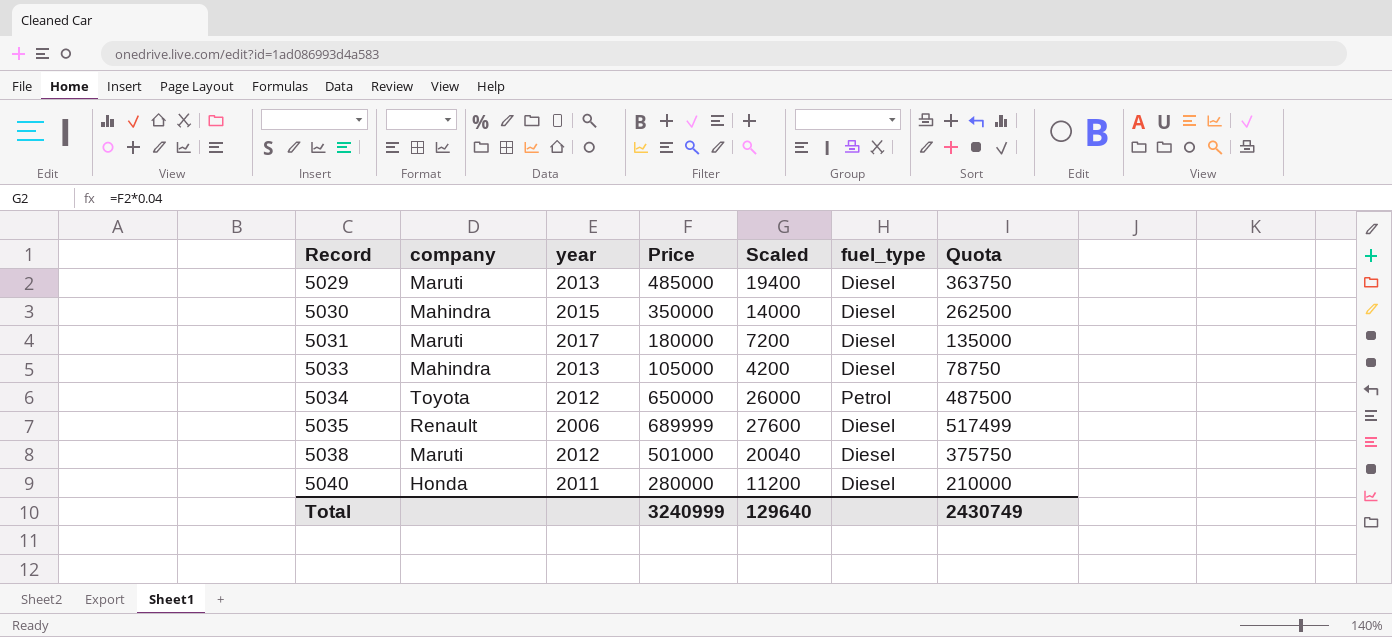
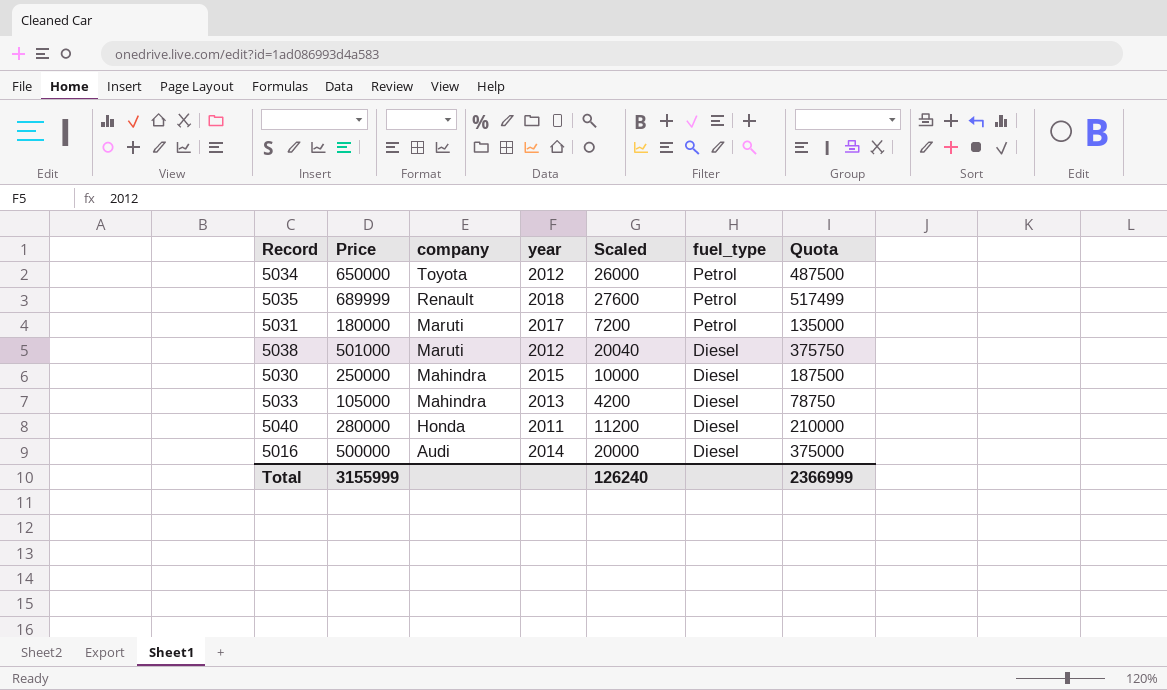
row order: Record ascending -> company descending
column Price | position: 4 -> 2
row 5029: Maruti | 2013 | 485000 | 19400 | Diesel | 363750 -> none
5035 | year: 2006 -> 2018
5035 | fuel_type: Diesel -> Petrol
5031 | fuel_type: Diesel -> Petrol
5030 | Price: 350000 -> 250000
5030 | Scaled: 14000 -> 10000
5030 | Quota: 262500 -> 187500
row 5016: none -> 500000 | Audi | 2014 | 20000 | Diesel | 375000
Total | Price: 3240999 -> 3155999
Total | Scaled: 129640 -> 126240
Total | Quota: 2430749 -> 2366999

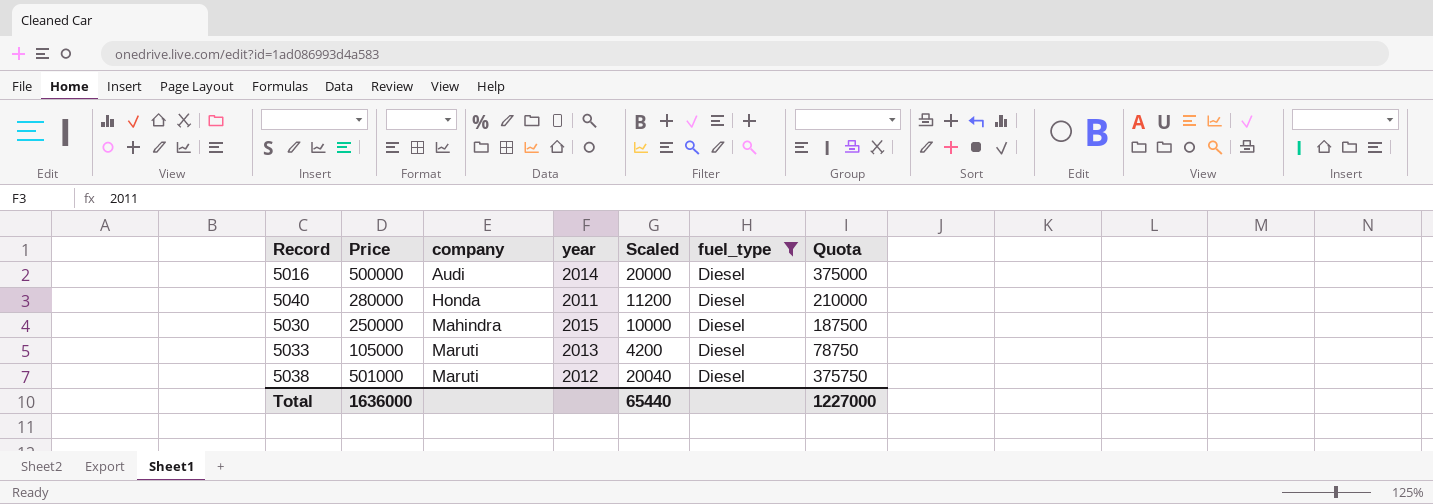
filter: none -> fuel_type = Diesel
row order: company descending -> company ascending
5033 | company: Mahindra -> Maruti
Total | Price: 3155999 -> 1636000
Total | Scaled: 126240 -> 65440
Total | Quota: 2366999 -> 1227000

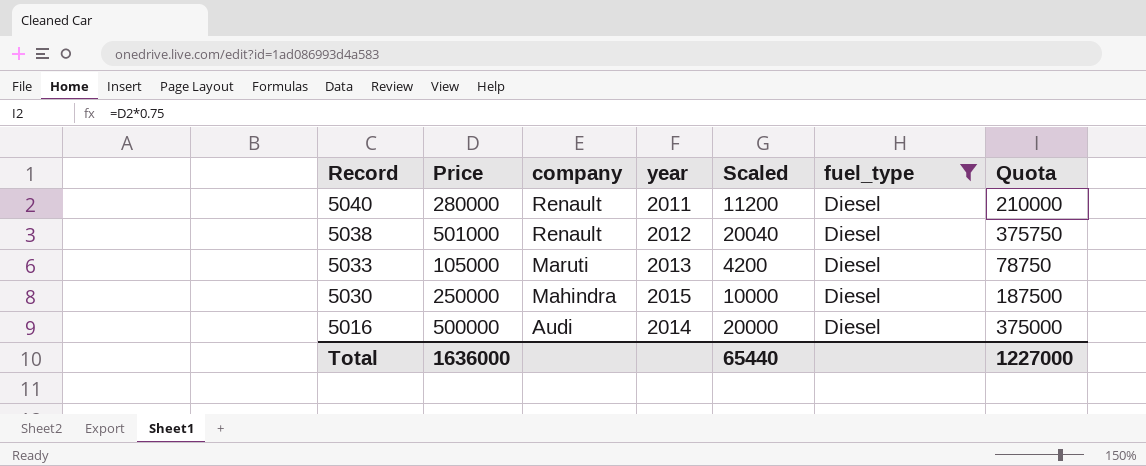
row order: company ascending -> Record descending
5040 | company: Honda -> Renault
5038 | company: Maruti -> Renault

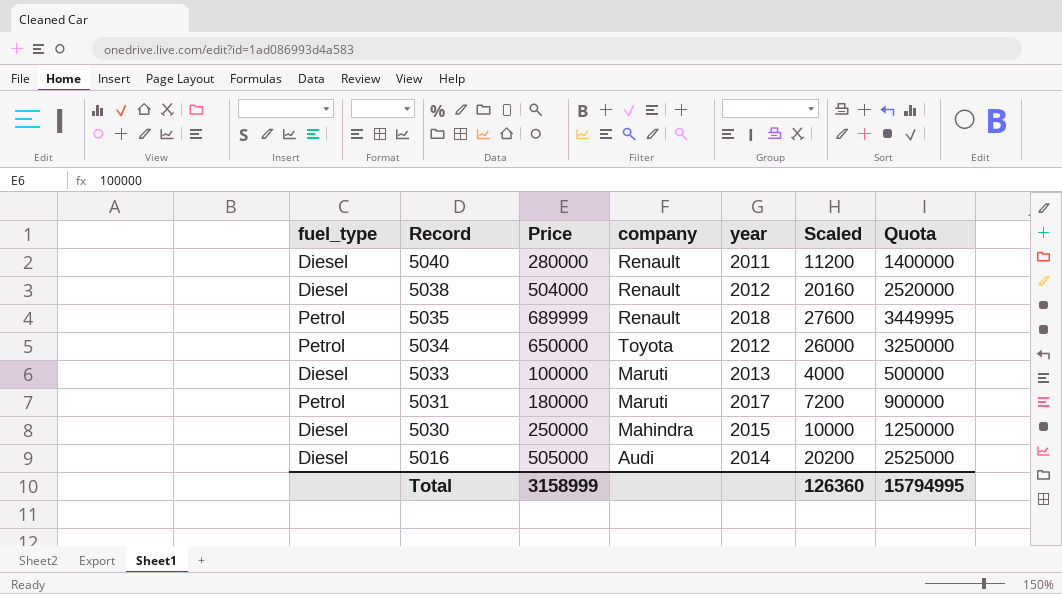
filter: fuel_type = Diesel -> none
column fuel_type | position: 6 -> 1
column Quota | formula: [Price] * 0.75 -> [Price] * 5
5038 | Price: 501000 -> 504000
5038 | Scaled: 20040 -> 20160
5033 | Price: 105000 -> 100000
5033 | Scaled: 4200 -> 4000
5016 | Price: 500000 -> 505000
5016 | Scaled: 20000 -> 20200
Total | Price: 1636000 -> 3158999
Total | Scaled: 65440 -> 126360
Total | Quota: 1227000 -> 15794995

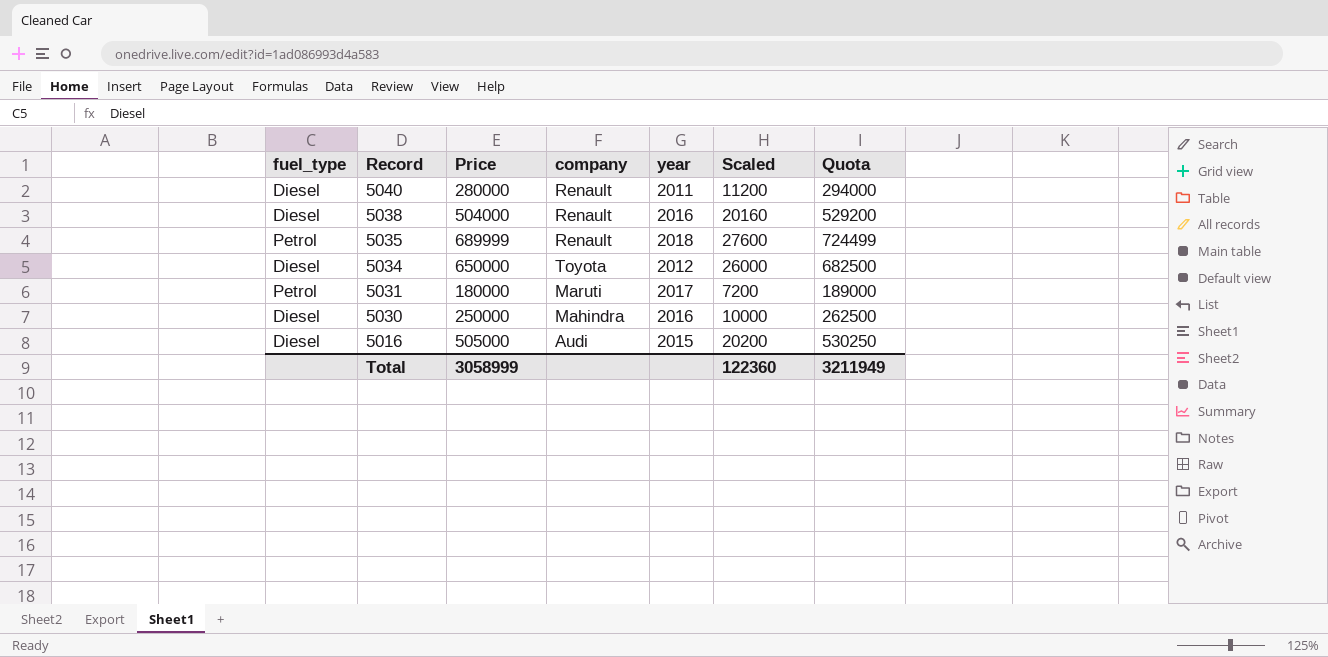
column Quota | formula: [Price] * 5 -> [Price] * 1.05
row 5033: Diesel | 100000 | Maruti | 2013 | 4000 | 500000 -> none
5038 | year: 2012 -> 2016
5034 | fuel_type: Petrol -> Diesel
5030 | year: 2015 -> 2016
5016 | year: 2014 -> 2015
Total | Price: 3158999 -> 3058999
Total | Scaled: 126360 -> 122360
Total | Quota: 15794995 -> 3211949

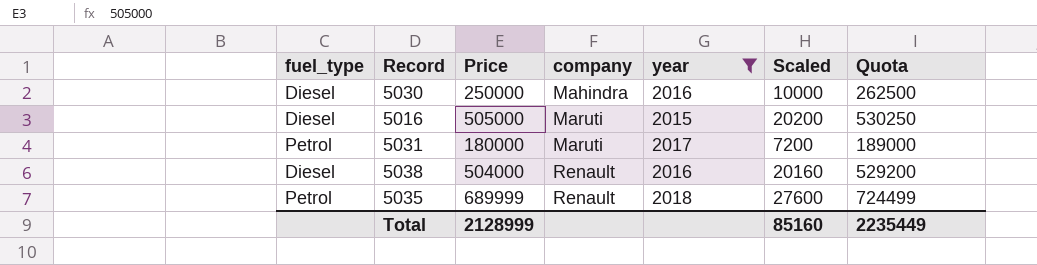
filter: none -> year >= 2015
row order: Record descending -> company ascending
5016 | company: Audi -> Maruti
Total | Price: 3058999 -> 2128999
Total | Scaled: 122360 -> 85160
Total | Quota: 3211949 -> 2235449

